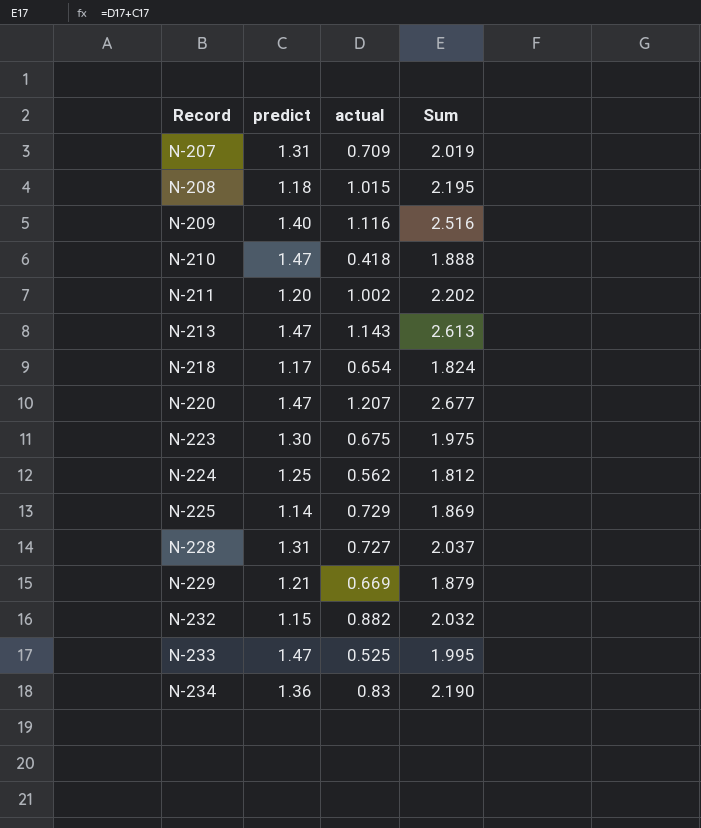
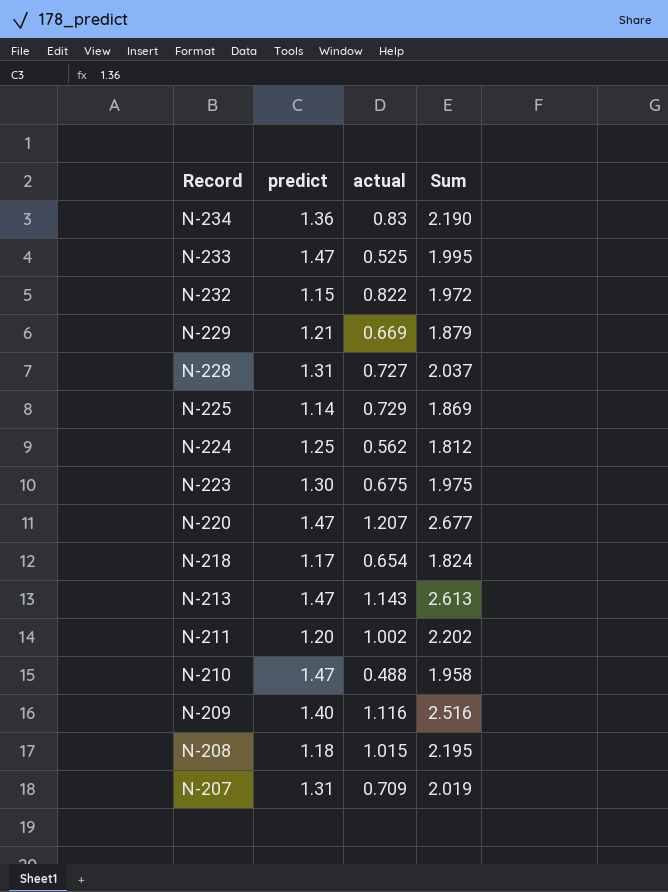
row order: Record ascending -> Record descending
N-232 | actual: 0.882 -> 0.822
N-232 | Sum: 2.032 -> 1.972
N-210 | actual: 0.418 -> 0.488
N-210 | Sum: 1.888 -> 1.958

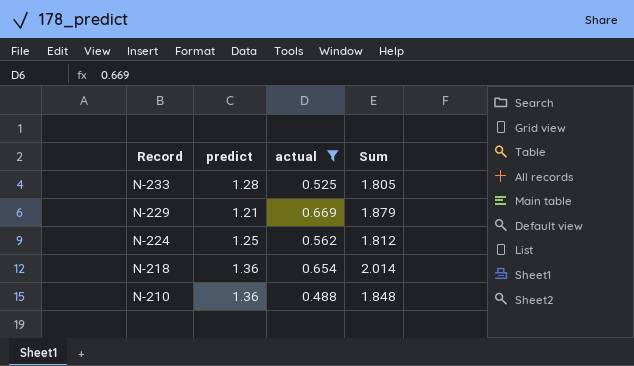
filter: none -> actual <= 0.669
N-233 | predict: 1.47 -> 1.28
N-233 | Sum: 1.995 -> 1.805
N-218 | predict: 1.17 -> 1.36
N-218 | Sum: 1.824 -> 2.014
N-210 | predict: 1.47 -> 1.36
N-210 | Sum: 1.958 -> 1.848

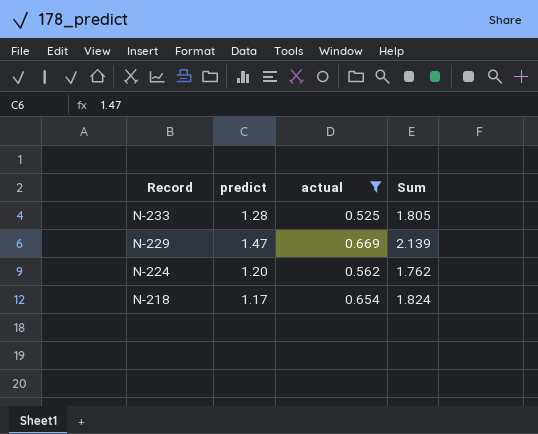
row N-210: 1.36 | 0.488 | 1.848 -> none
N-229 | predict: 1.21 -> 1.47
N-229 | Sum: 1.879 -> 2.139
N-224 | predict: 1.25 -> 1.20
N-224 | Sum: 1.812 -> 1.762
N-218 | predict: 1.36 -> 1.17
N-218 | Sum: 2.014 -> 1.824

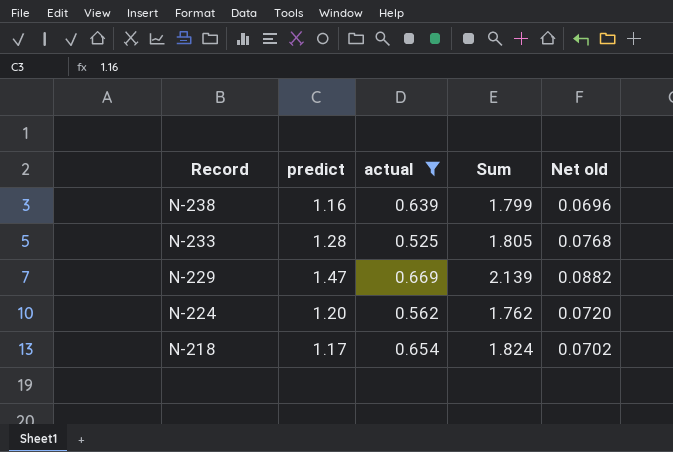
column Net old | formula: none -> [predict] * 0.06
row N-238: none -> 1.16 | 0.639 | 1.799 | 0.0696

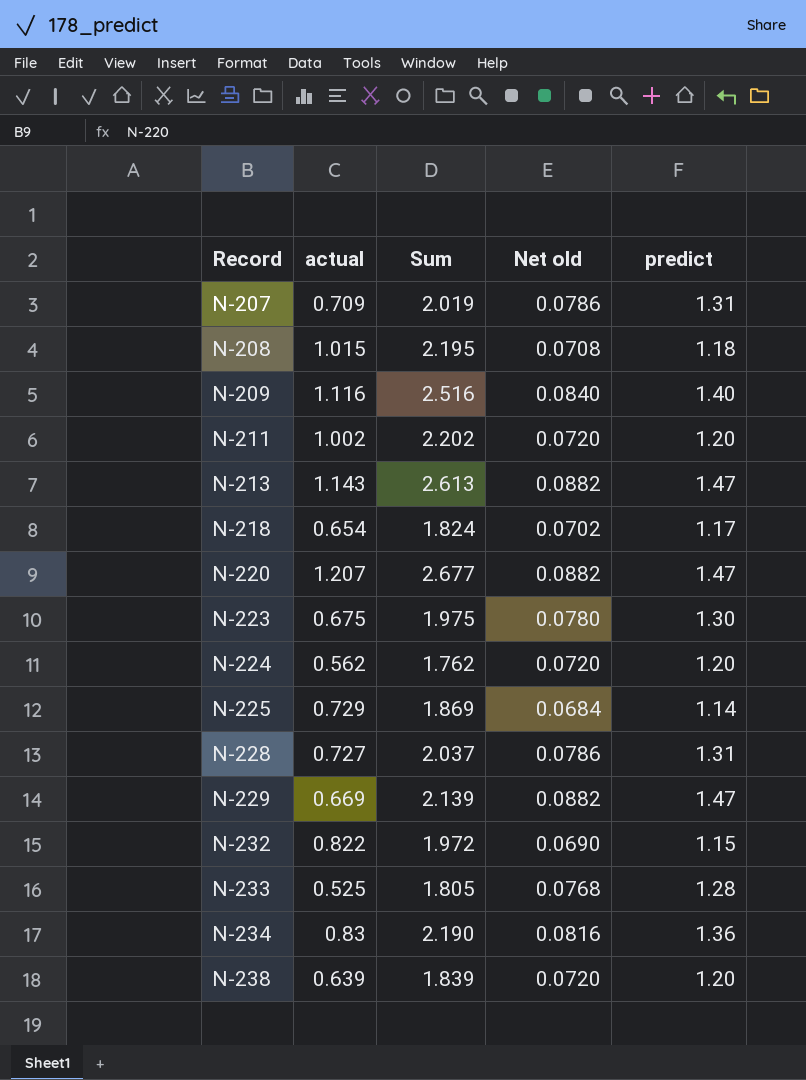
filter: actual <= 0.669 -> none
row order: Record descending -> Record ascending
column predict | position: 2 -> 5
N-238 | Sum: 1.799 -> 1.839
N-238 | Net old: 0.0696 -> 0.0720
N-238 | predict: 1.16 -> 1.20

